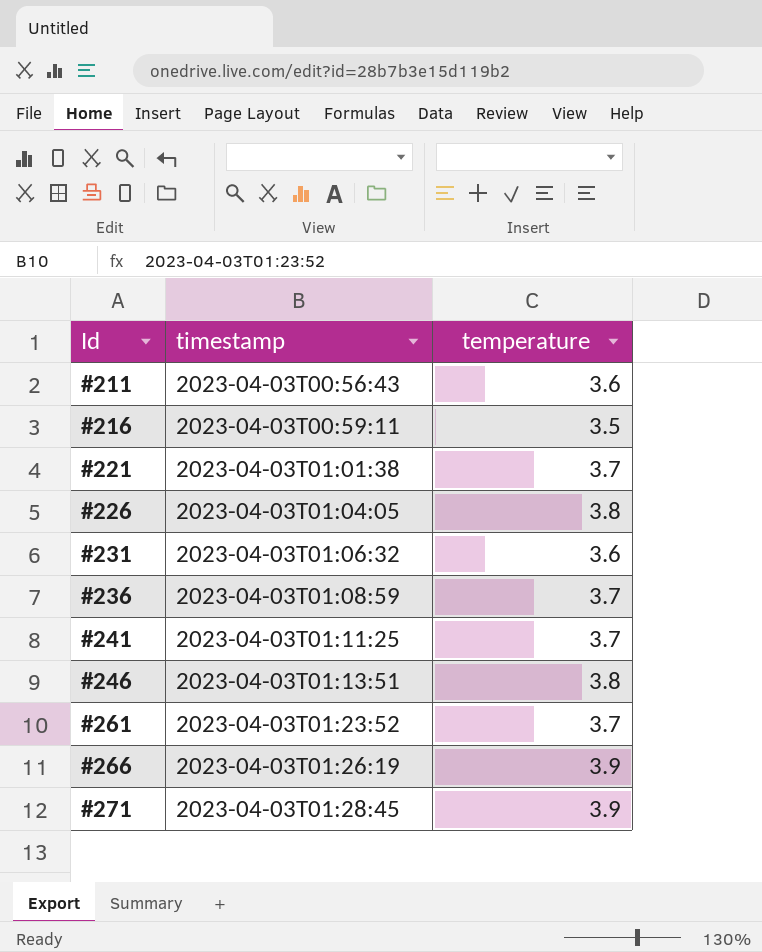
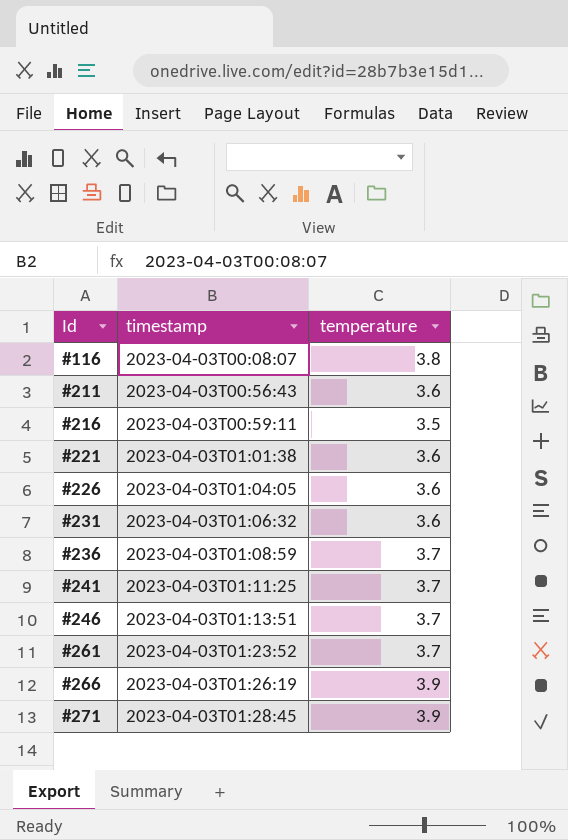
row #116: none -> 2023-04-03T00:08:07 | 3.8
#221 | temperature: 3.7 -> 3.6
#226 | temperature: 3.8 -> 3.6
#246 | temperature: 3.8 -> 3.7

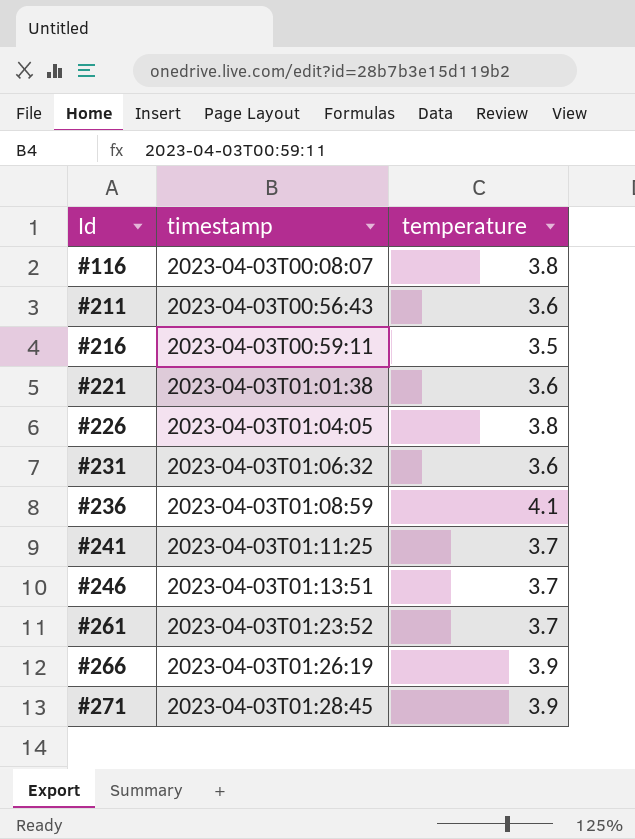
#226 | temperature: 3.6 -> 3.8
#236 | temperature: 3.7 -> 4.1

